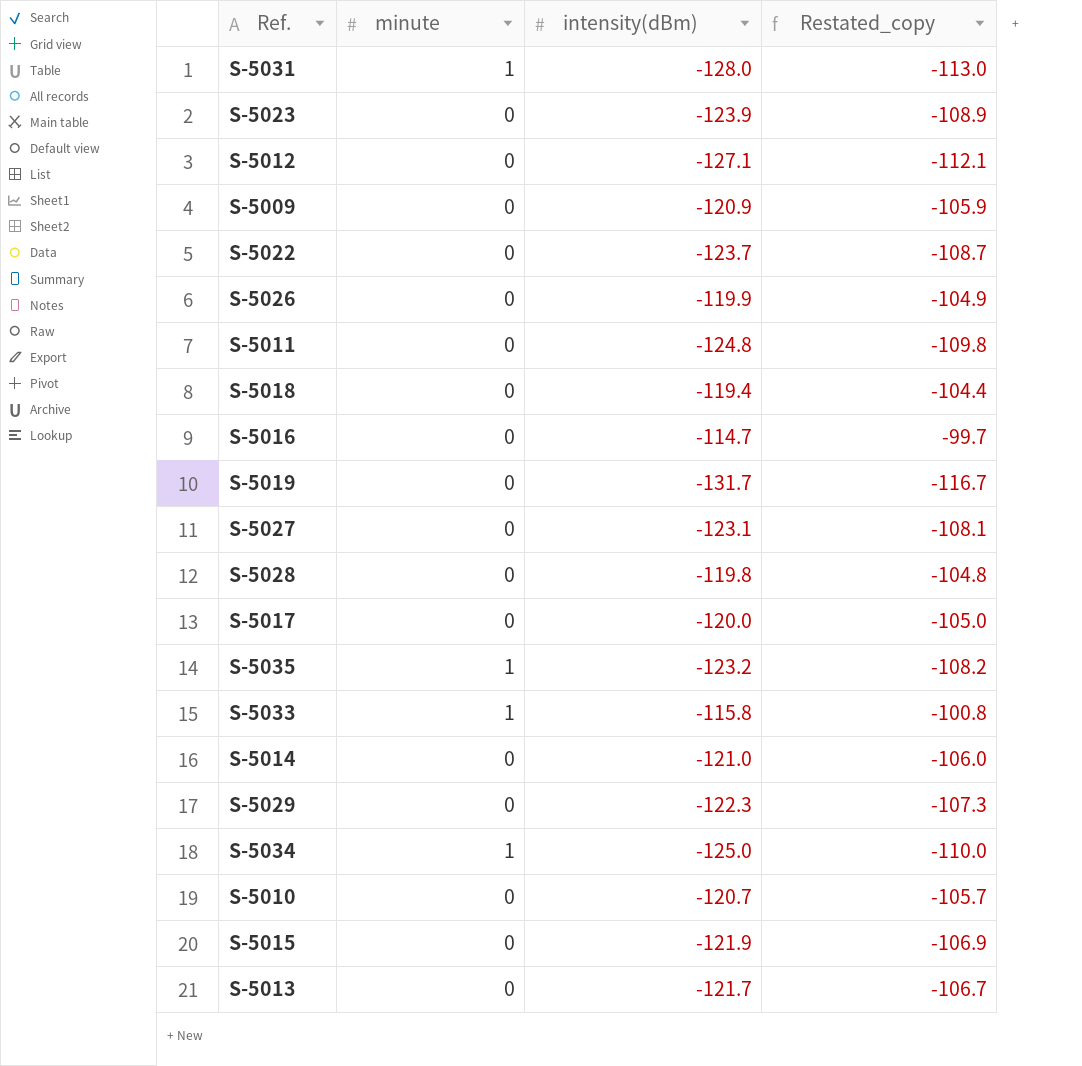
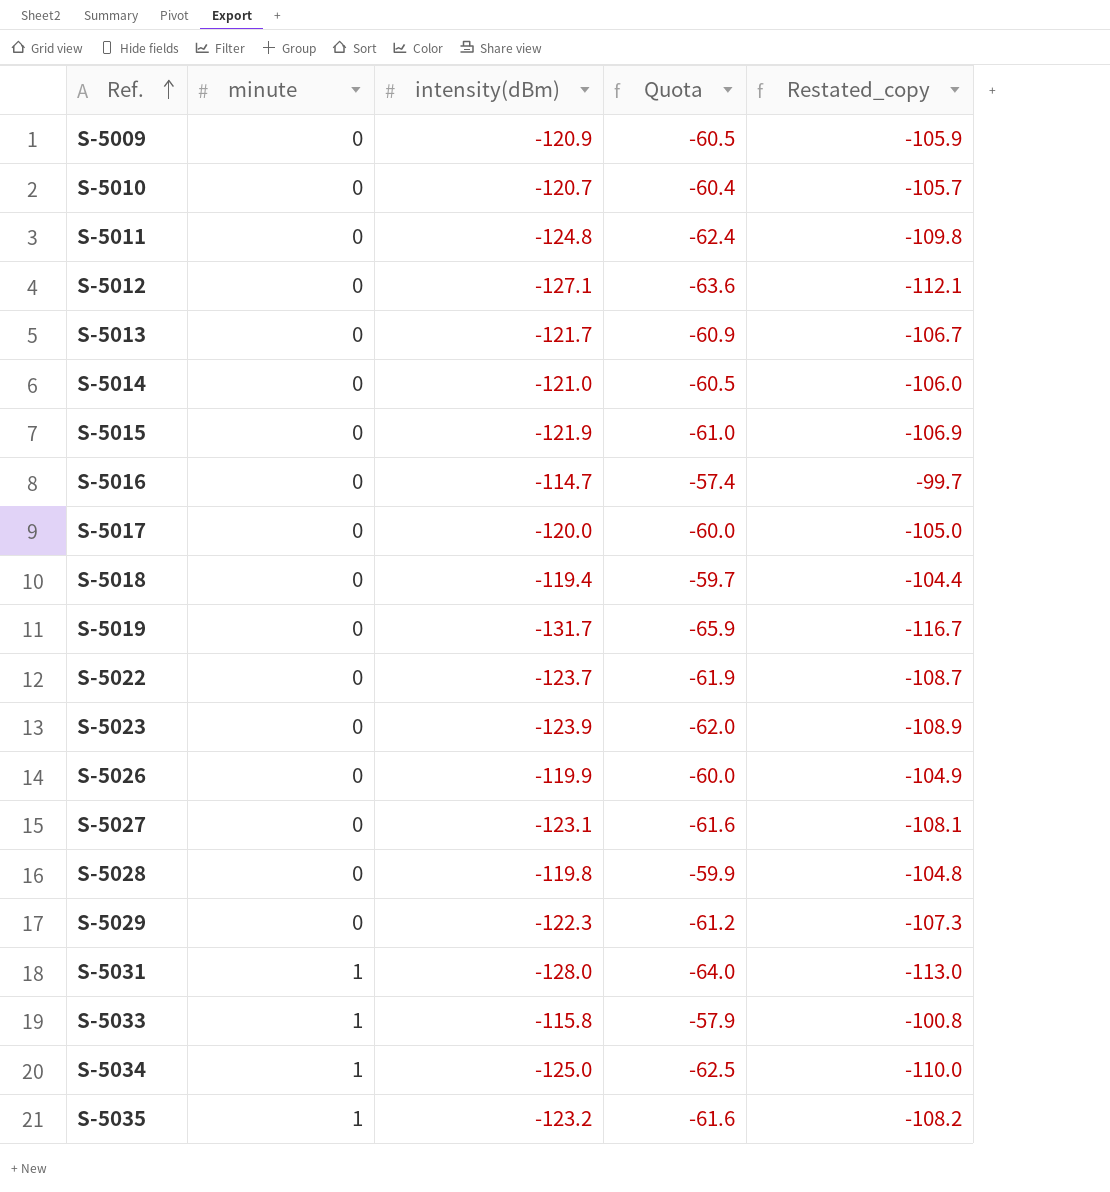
row order: none -> Ref. ascending
column Quota | formula: none -> [intensity(dBm)] * 0.5

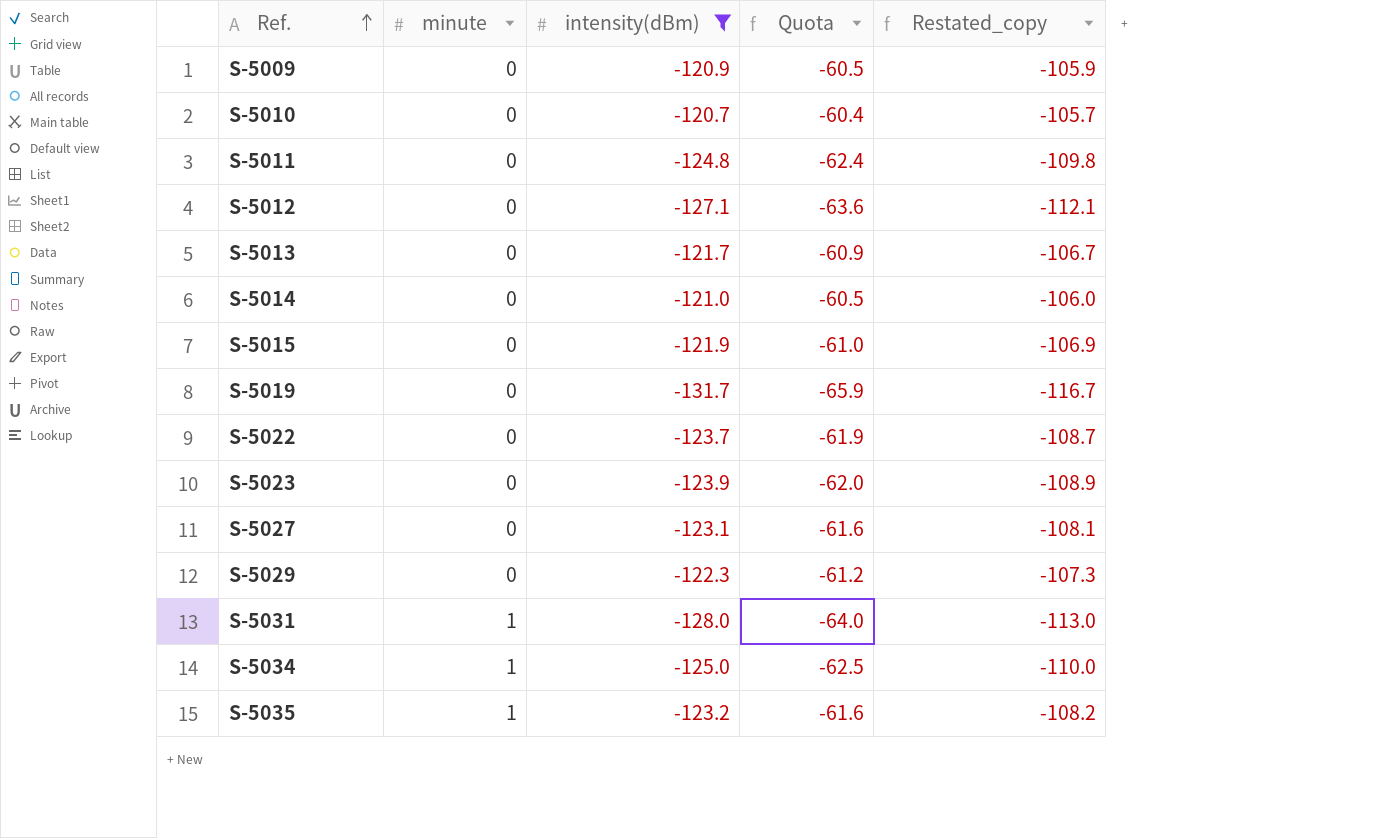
filter: none -> intensity(dBm) <= -120.7

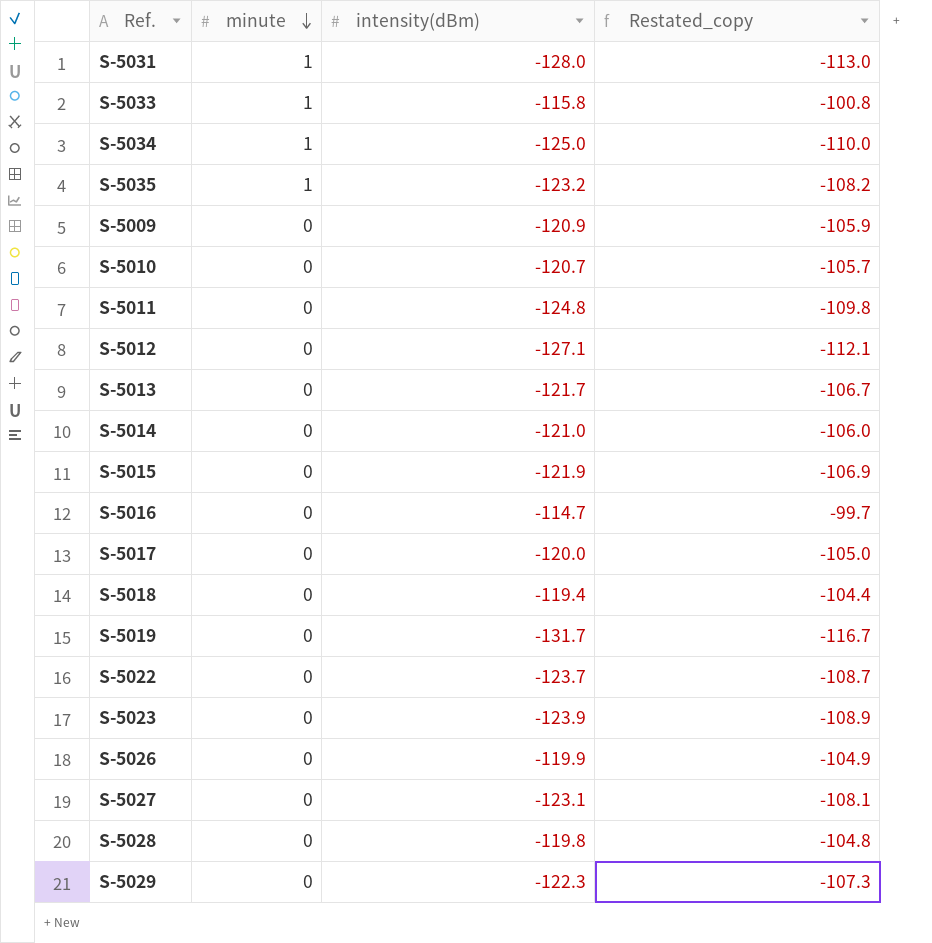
filter: intensity(dBm) <= -120.7 -> none
row order: Ref. ascending -> minute descending
column Quota | formula: [intensity(dBm)] * 0.5 -> none

